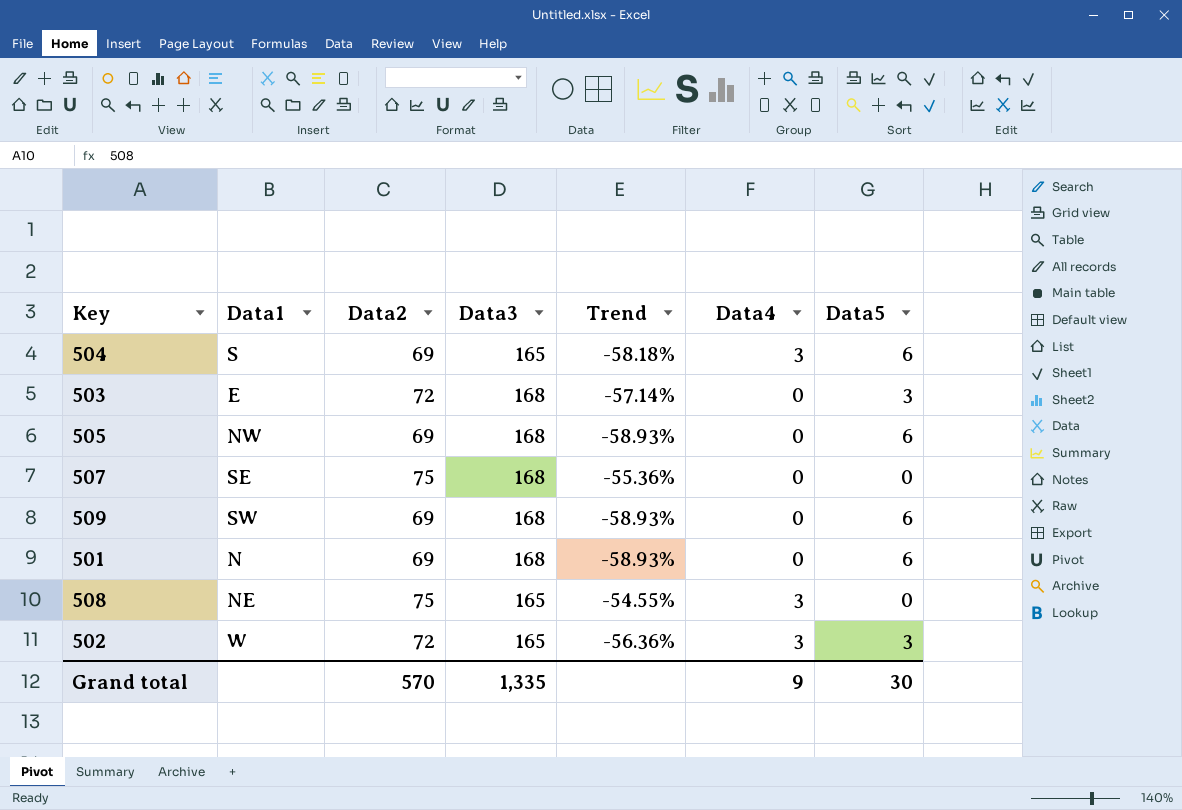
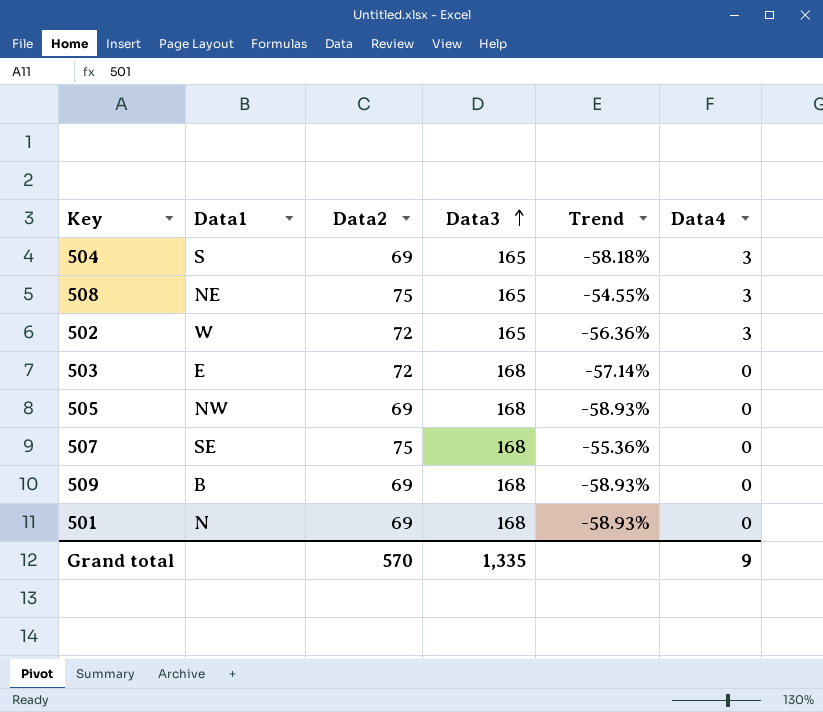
row order: none -> Data3 ascending
column Data5 | position: 7 -> none
509 | Data1: SW -> B

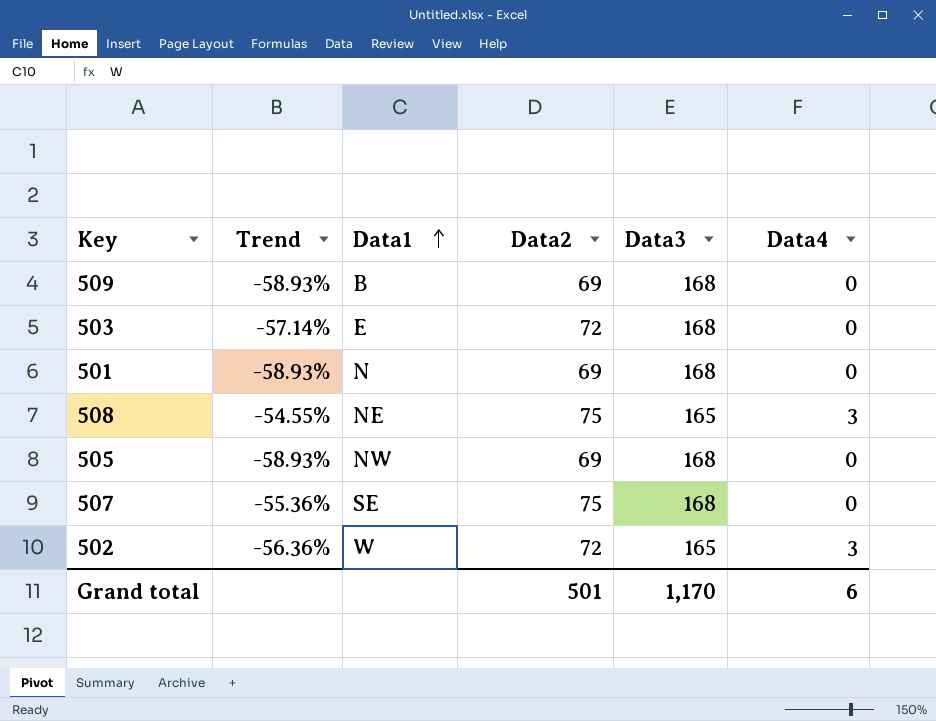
row order: Data3 ascending -> Data1 ascending
column Trend | position: 5 -> 2
row 504: S | 69 | 165 | -58.18% | 3 -> none
Grand total | Data2: 570 -> 501
Grand total | Data3: 1,335 -> 1,170
Grand total | Data4: 9 -> 6

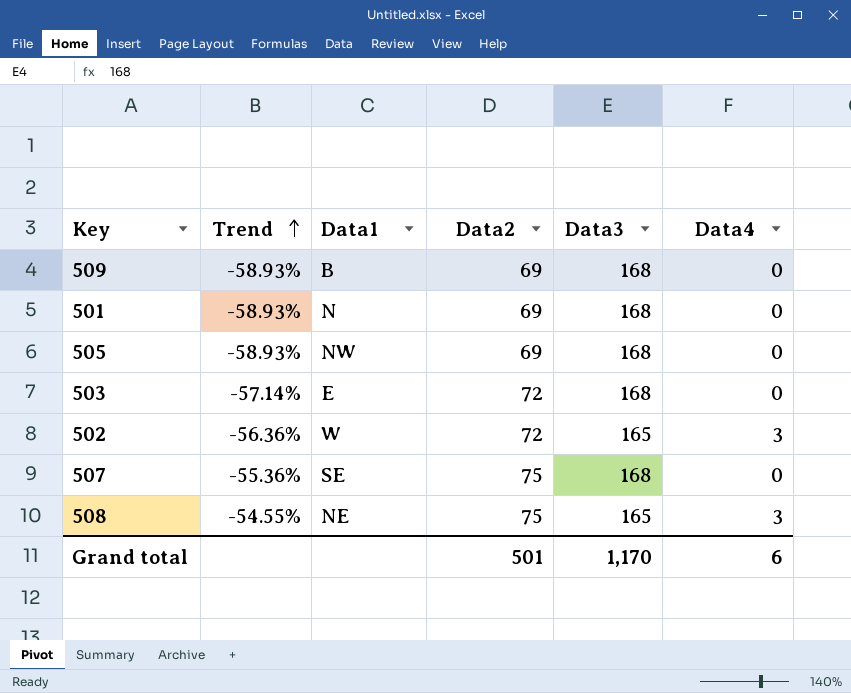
row order: Data1 ascending -> Trend ascending

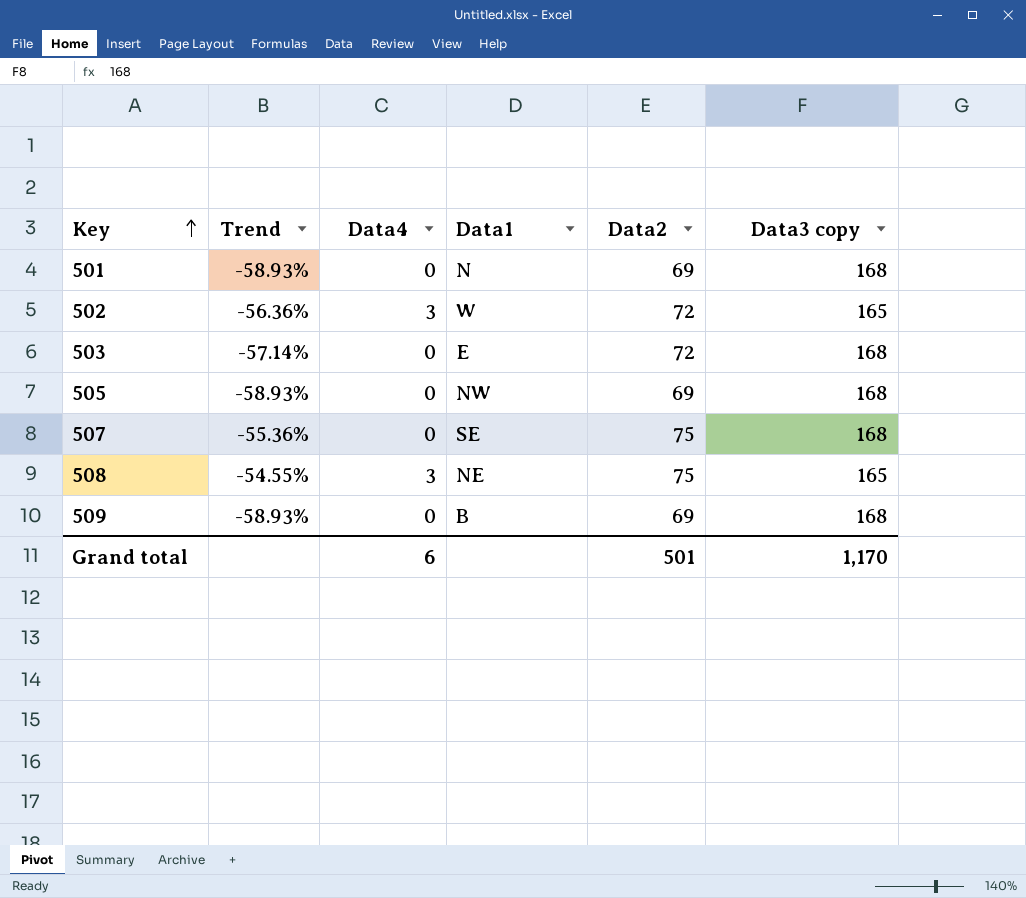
row order: Trend ascending -> Key ascending
column Data4 | position: 6 -> 3
column name: Data3 -> Data3 copy

